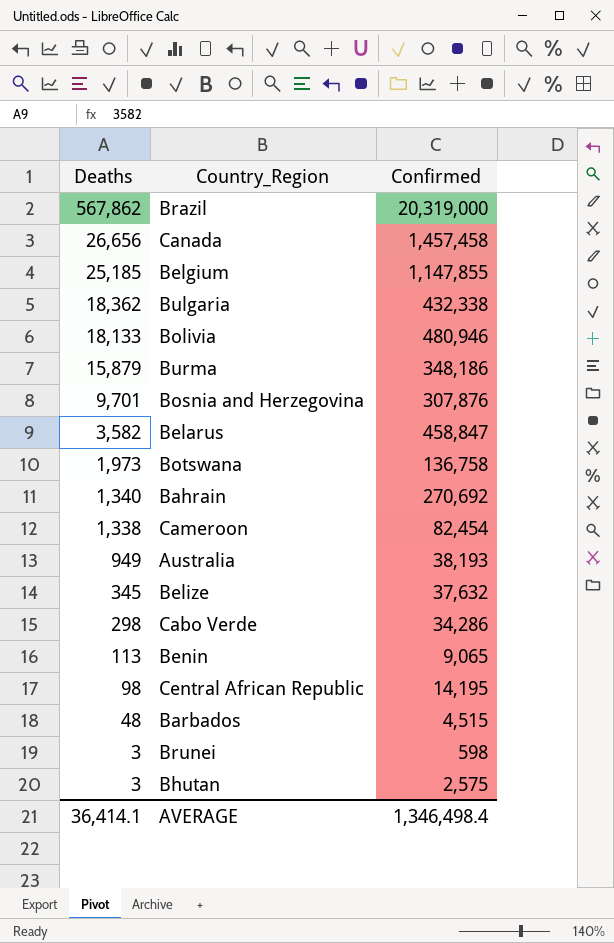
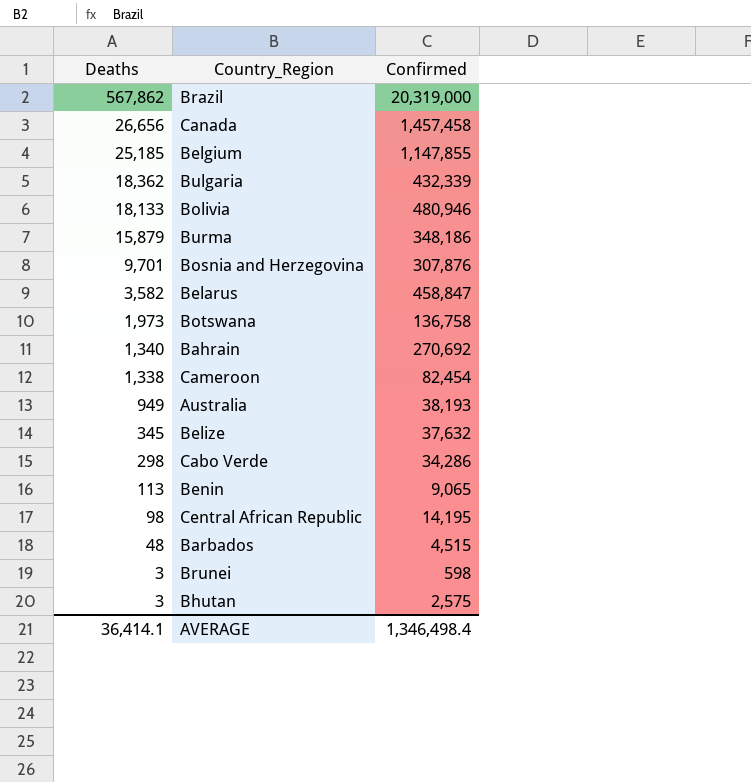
Bulgaria | Confirmed: 432,338 -> 432,339

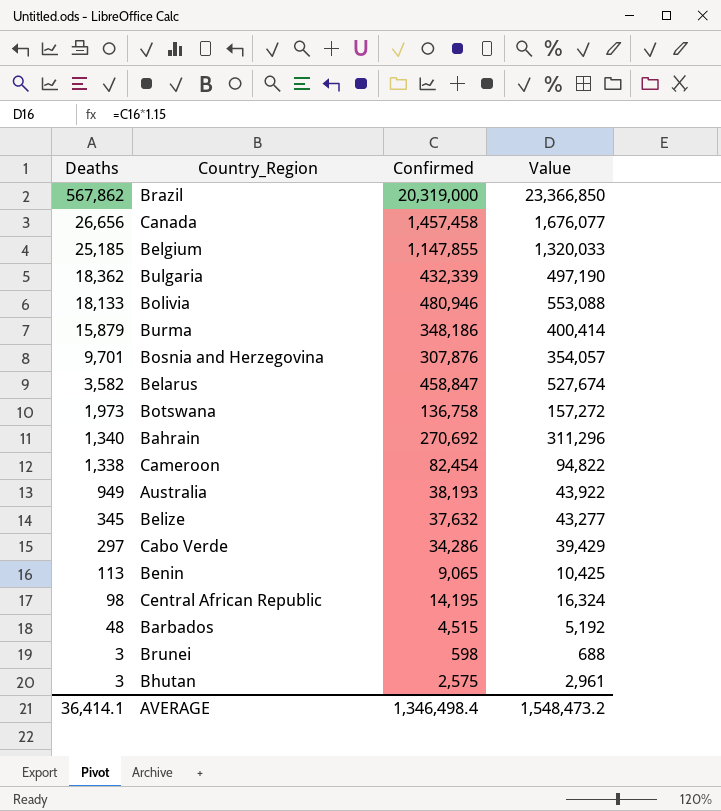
column Value | formula: none -> [Confirmed] * 1.15
Cabo Verde | Deaths: 298 -> 297

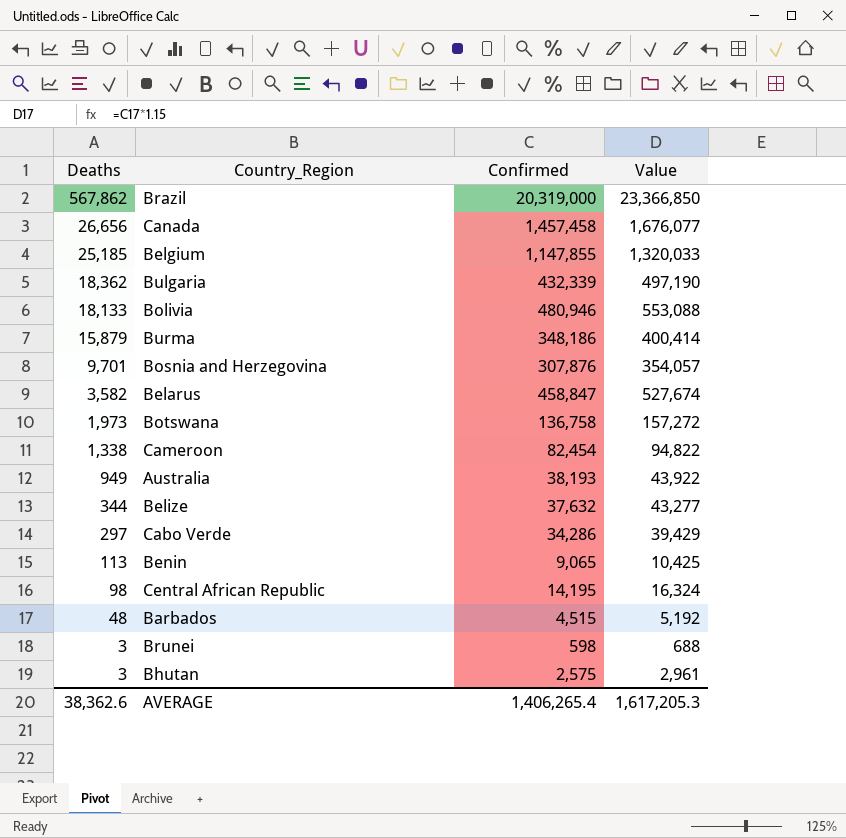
row Bahrain: 1,340 | 270,692 | 311,296 -> none
Belize | Deaths: 345 -> 344
AVERAGE | Deaths: 36,414.1 -> 38,362.6
AVERAGE | Confirmed: 1,346,498.4 -> 1,406,265.4
AVERAGE | Value: 1,548,473.2 -> 1,617,205.3

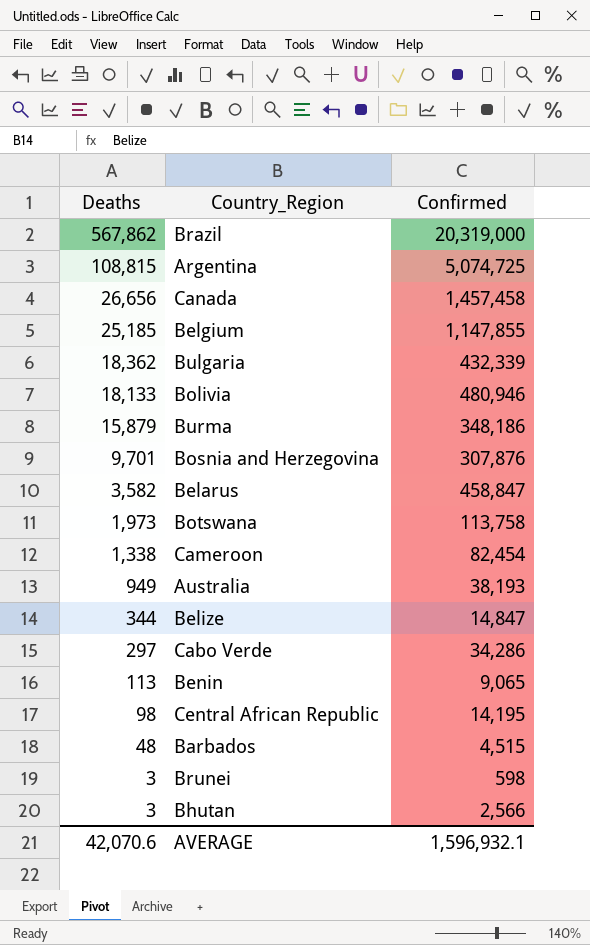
column Value | formula: [Confirmed] * 1.15 -> none
row Argentina: none -> 108,815 | 5,074,725
Botswana | Confirmed: 136,758 -> 113,758
Belize | Confirmed: 37,632 -> 14,847
Bhutan | Confirmed: 2,575 -> 2,566
AVERAGE | Deaths: 38,362.6 -> 42,070.6
AVERAGE | Confirmed: 1,406,265.4 -> 1,596,932.1

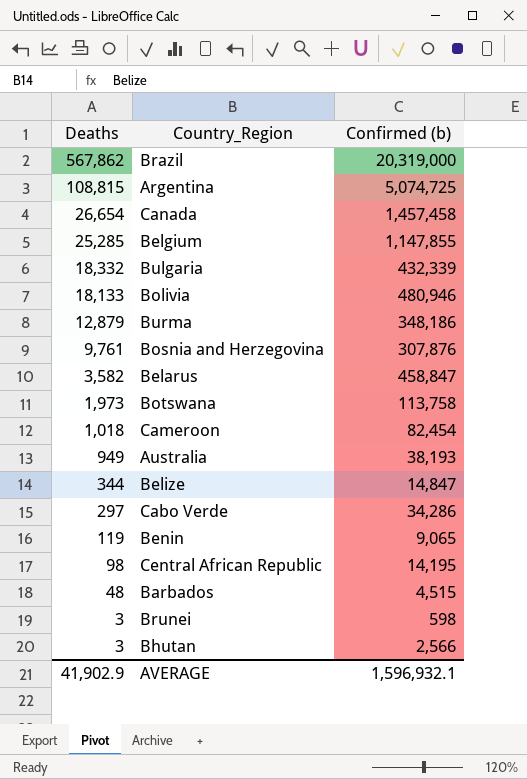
column name: Confirmed -> Confirmed (b)
Canada | Deaths: 26,656 -> 26,654
Belgium | Deaths: 25,185 -> 25,285
Bulgaria | Deaths: 18,362 -> 18,332
Burma | Deaths: 15,879 -> 12,879
Bosnia and Herzegovina | Deaths: 9,701 -> 9,761
Cameroon | Deaths: 1,338 -> 1,018
Benin | Deaths: 113 -> 119
AVERAGE | Deaths: 42,070.6 -> 41,902.9

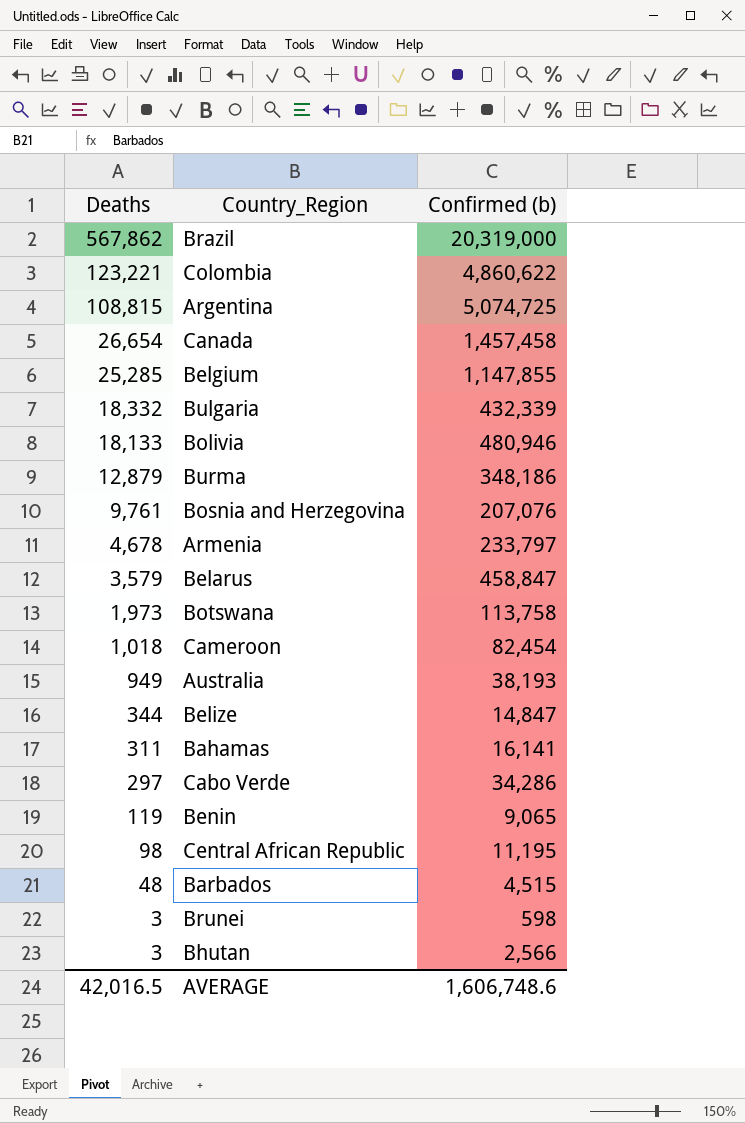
row Colombia: none -> 123,221 | 4,860,622
Bosnia and Herzegovina | Confirmed (b): 307,876 -> 207,076
row Armenia: none -> 4,678 | 233,797
Belarus | Deaths: 3,582 -> 3,579
row Bahamas: none -> 311 | 16,141
Central African Republic | Confirmed (b): 14,195 -> 11,195
AVERAGE | Deaths: 41,902.9 -> 42,016.5
AVERAGE | Confirmed (b): 1,596,932.1 -> 1,606,748.6

